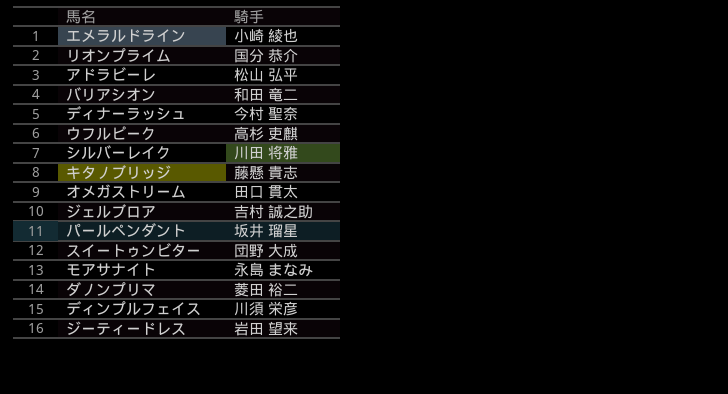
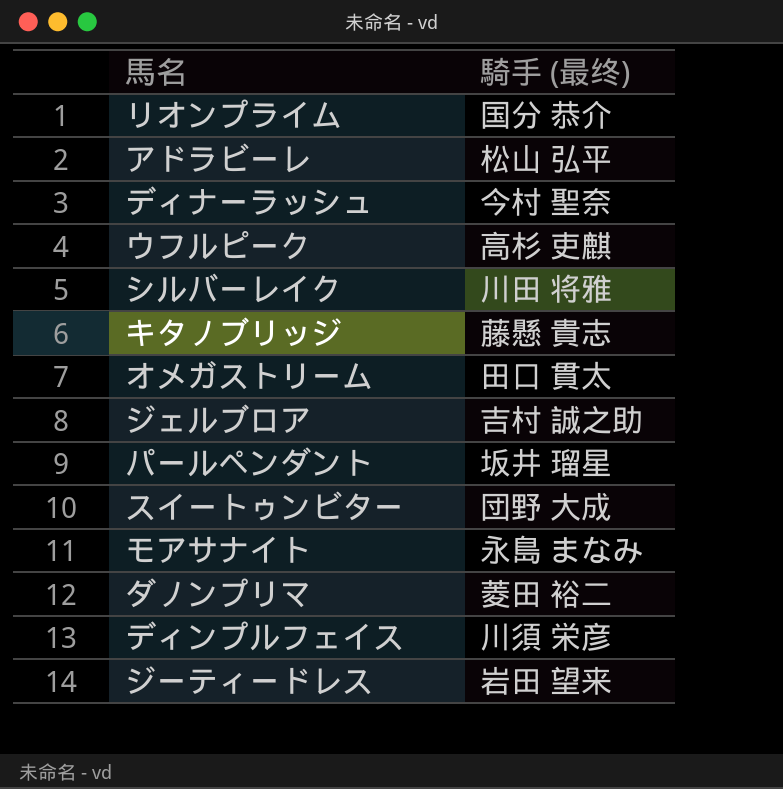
column name: 騎手 -> 騎手 (最终)
row エメラルドライン: 小崎 綾也 -> none
row バリアシオン: 和田 竜二 -> none

